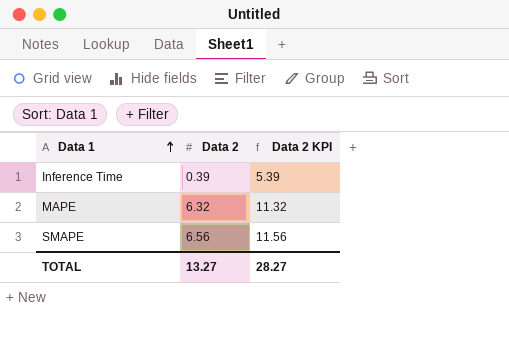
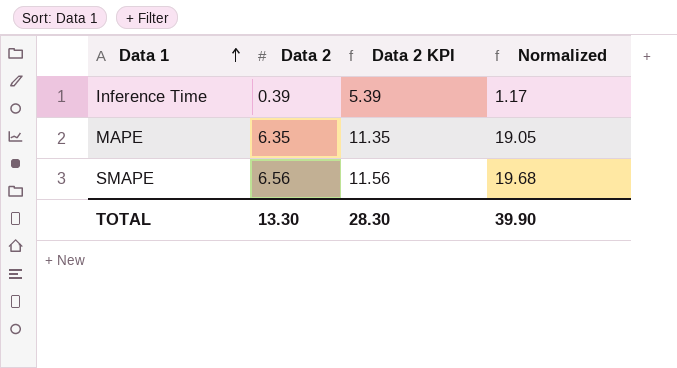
column Normalized | formula: none -> [Data 2] * 3
MAPE | Data 2: 6.32 -> 6.35
MAPE | Data 2 KPI: 11.32 -> 11.35
TOTAL | Data 2: 13.27 -> 13.30
TOTAL | Data 2 KPI: 28.27 -> 28.30

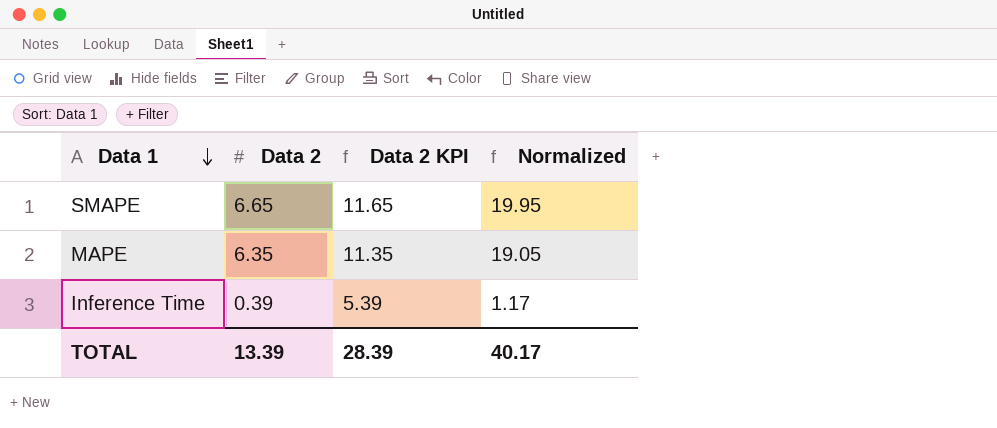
row order: Data 1 ascending -> Data 1 descending
SMAPE | Data 2: 6.56 -> 6.65
SMAPE | Data 2 KPI: 11.56 -> 11.65
SMAPE | Normalized: 19.68 -> 19.95
TOTAL | Data 2: 13.30 -> 13.39
TOTAL | Data 2 KPI: 28.30 -> 28.39
TOTAL | Normalized: 39.90 -> 40.17

